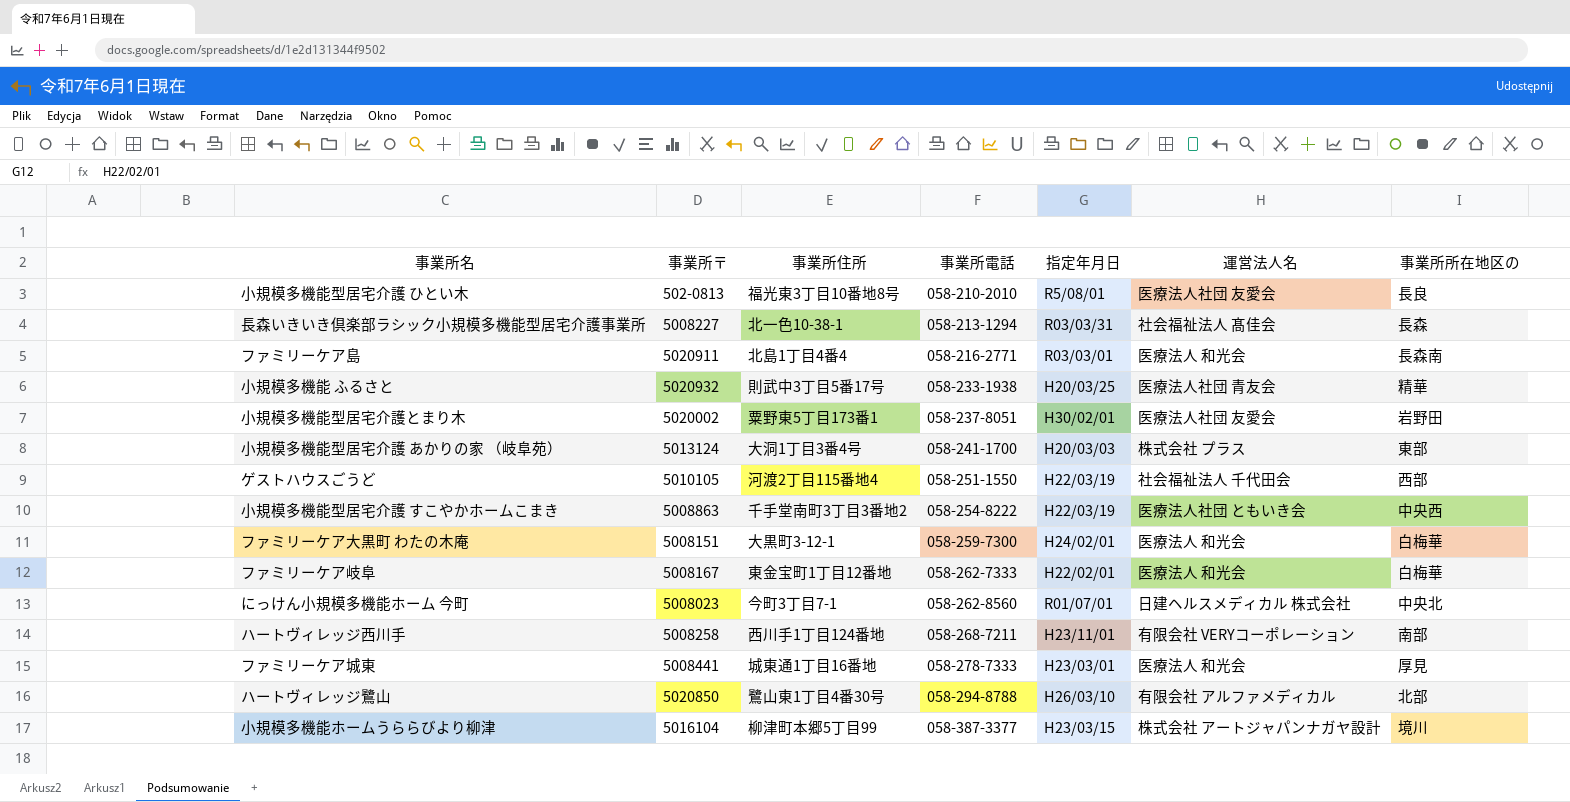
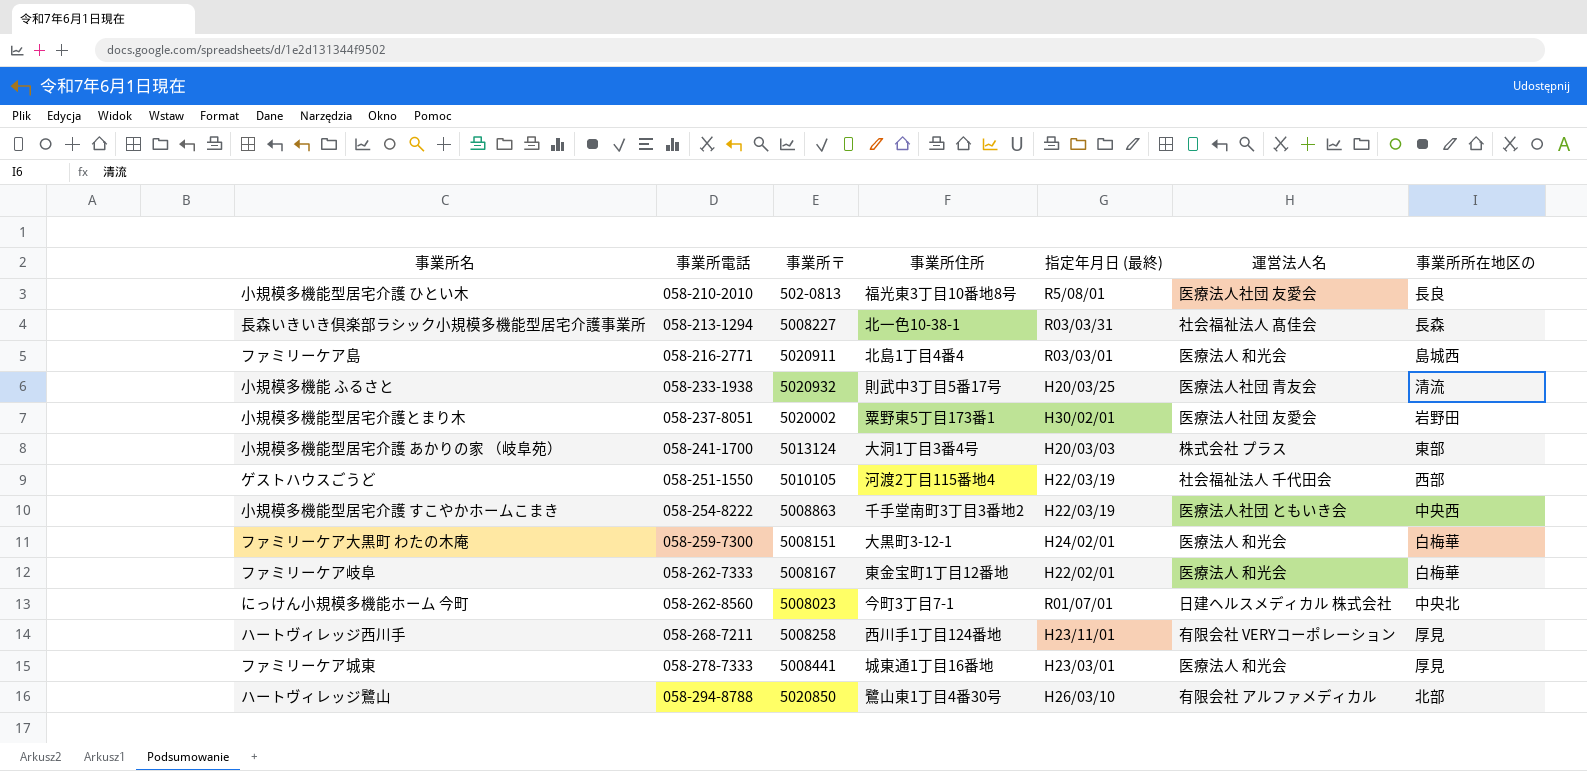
column 事業所電話 | position: 4 -> 2
column name: 指定年月日 -> 指定年月日 (最終)
row 小規模多機能ホームうららびより柳津: 5016104 | 柳津町本郷5丁目99 | 058-387-3377 | H23/03/15 | 株式会社 アートジャパンナガヤ設計 | 境川 -> none
ファミリーケア島 | 事業所所在地区の: 長森南 -> 島城西
小規模多機能 ふるさと | 事業所所在地区の: 精華 -> 清流
ハートヴィレッジ西川手 | 事業所所在地区の: 南部 -> 厚見

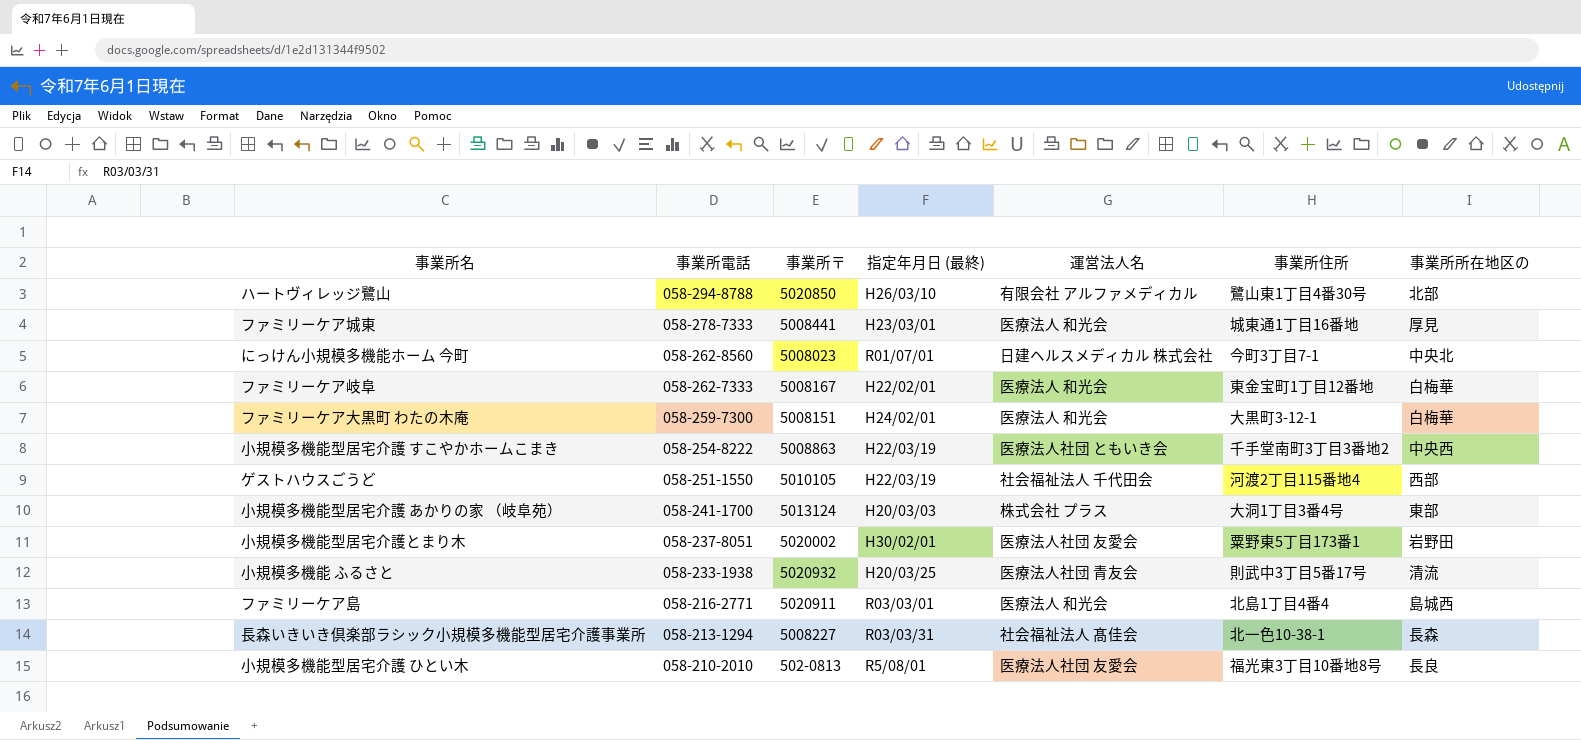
row order: 事業所電話 ascending -> 事業所電話 descending
column 事業所住所 | position: 4 -> 6
row ハートヴィレッジ西川手: 058-268-7211 | 5008258 | 西川手1丁目124番地 | H23/11/01 | 有限会社 VERYコーポレーション | 厚見 -> none

